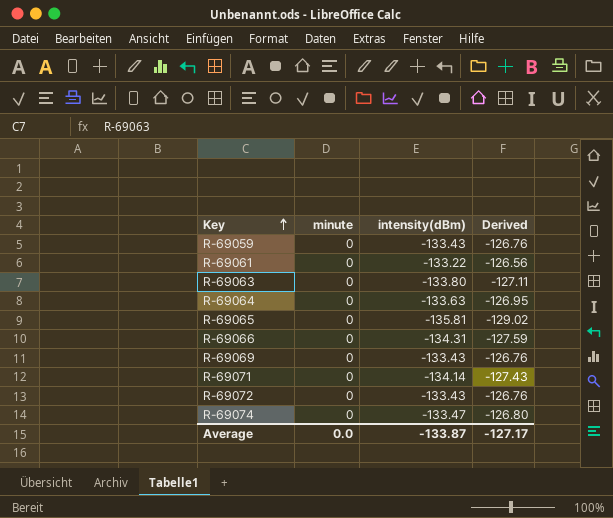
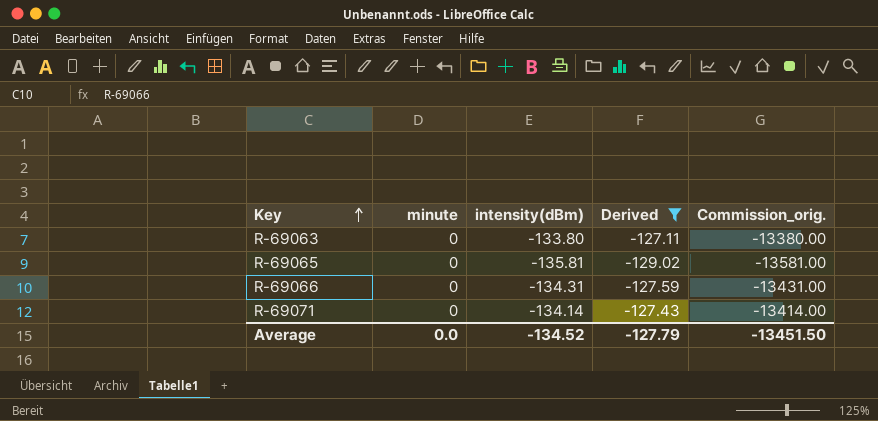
filter: none -> Derived <= -127.11
column Commission_orig. | formula: none -> [intensity(dBm)] * 100
Average | intensity(dBm): -133.87 -> -134.52
Average | Derived: -127.17 -> -127.79

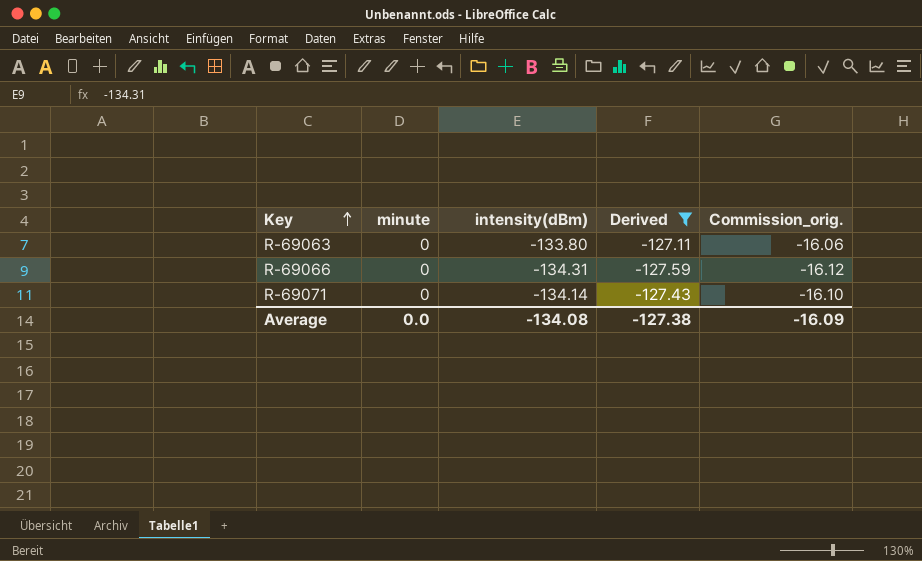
column Commission_orig. | formula: [intensity(dBm)] * 100 -> [intensity(dBm)] * 0.12
row R-69065: 0 | -135.81 | -129.02 | -13581.00 -> none
Average | intensity(dBm): -134.52 -> -134.08
Average | Derived: -127.79 -> -127.38
Average | Commission_orig.: -13451.50 -> -16.09

